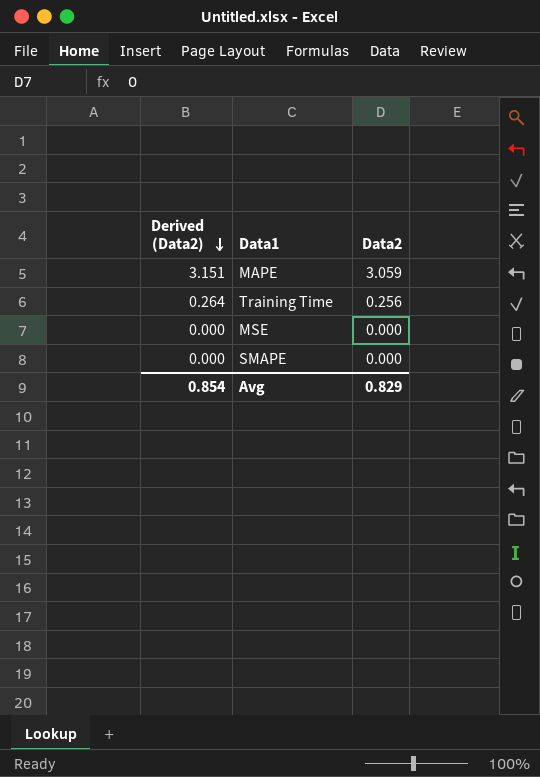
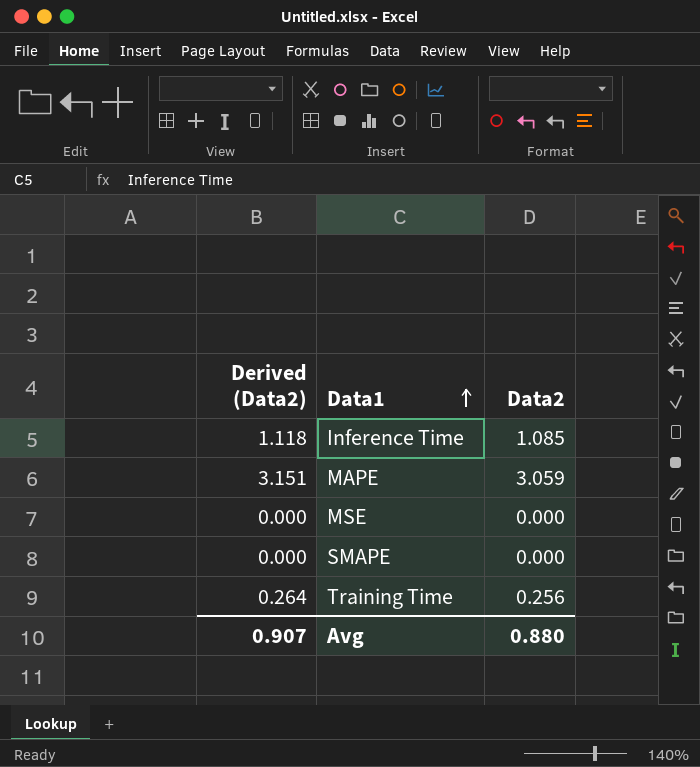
row order: Derived (Data2) descending -> Data1 ascending
row Inference Time: none -> 1.118 | 1.085
Avg | Derived (Data2): 0.854 -> 0.907
Avg | Data2: 0.829 -> 0.880

